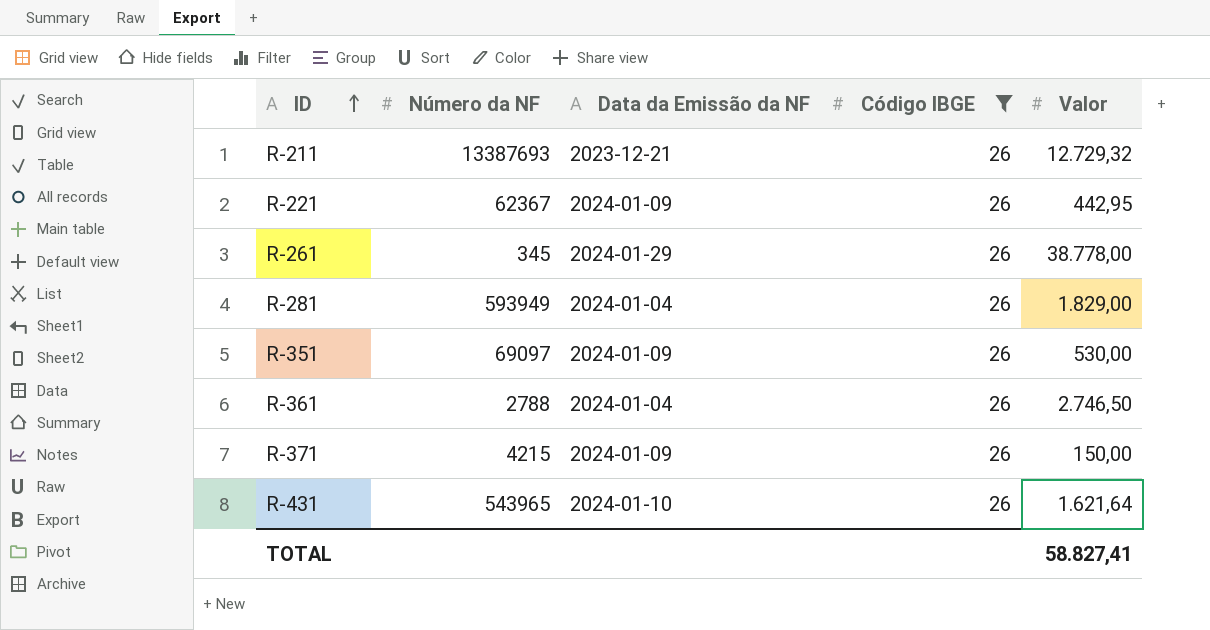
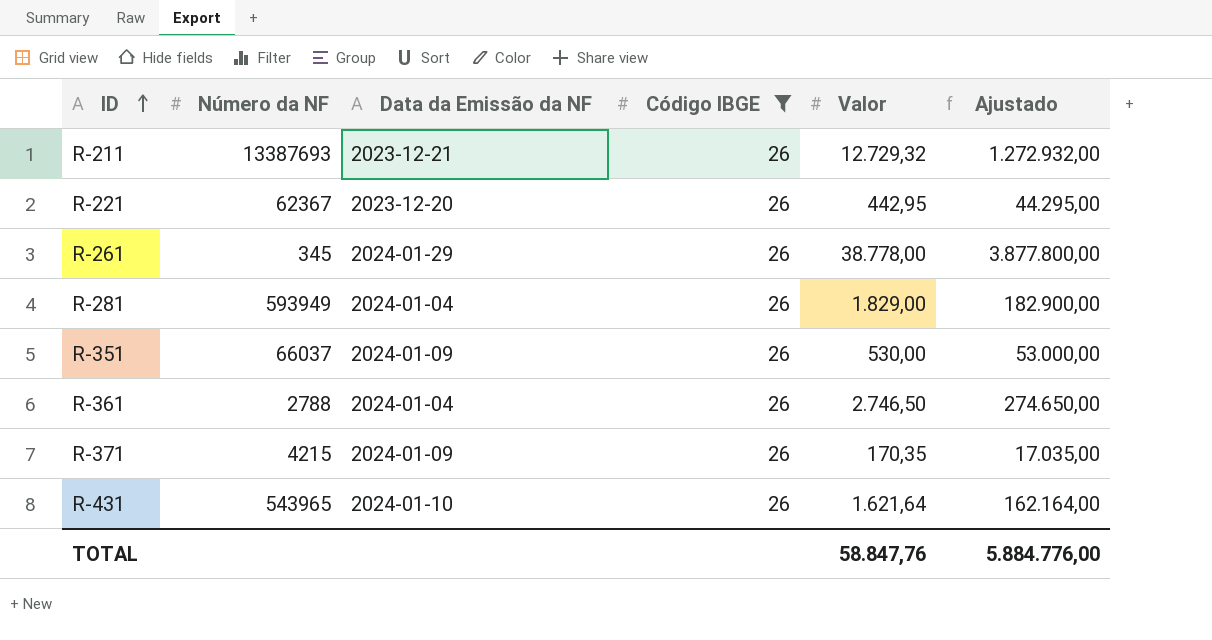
column Ajustado | formula: none -> [Valor] * 100
R-221 | Data da Emissão da NF: 2024-01-09 -> 2023-12-20
R-351 | Número da NF: 69097 -> 66037
R-371 | Valor: 150,00 -> 170,35
TOTAL | Valor: 58.827,41 -> 58.847,76

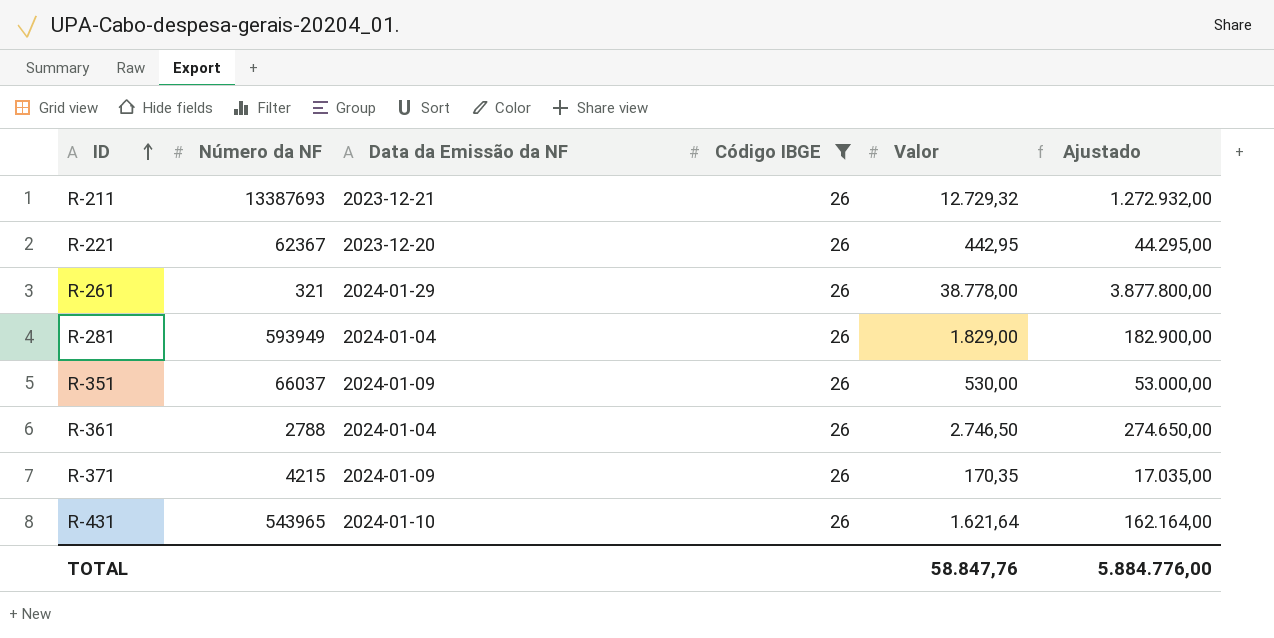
R-261 | Número da NF: 345 -> 321

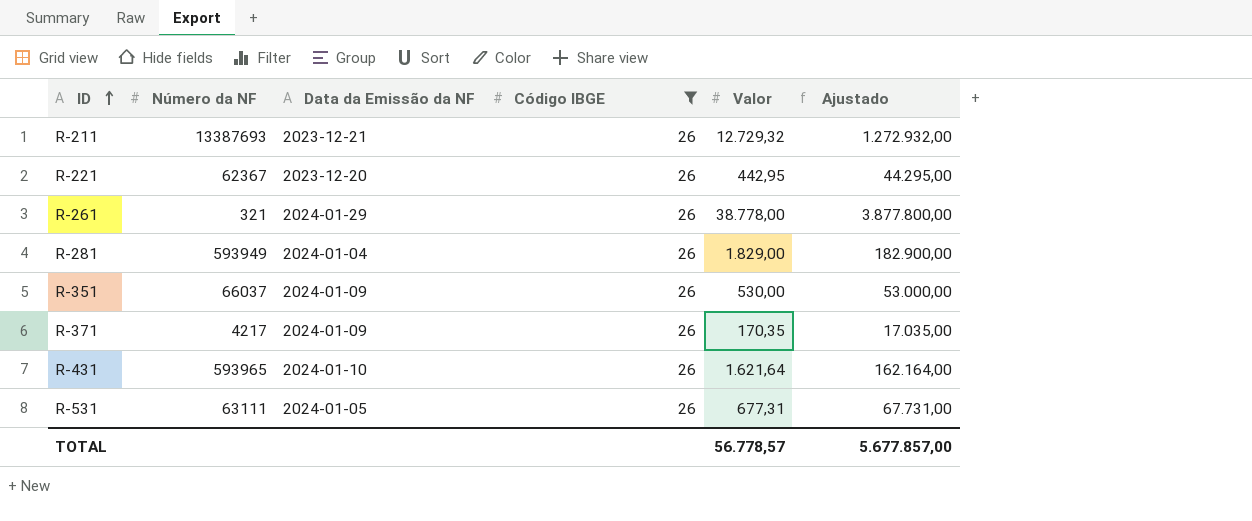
row R-361: 2788 | 2024-01-04 | 26 | 2.746,50 | 274.650,00 -> none
R-371 | Número da NF: 4215 -> 4217
R-431 | Número da NF: 543965 -> 593965
row R-531: none -> 63111 | 2024-01-05 | 26 | 677,31 | 67.731,00
TOTAL | Valor: 58.847,76 -> 56.778,57
TOTAL | Ajustado: 5.884.776,00 -> 5.677.857,00

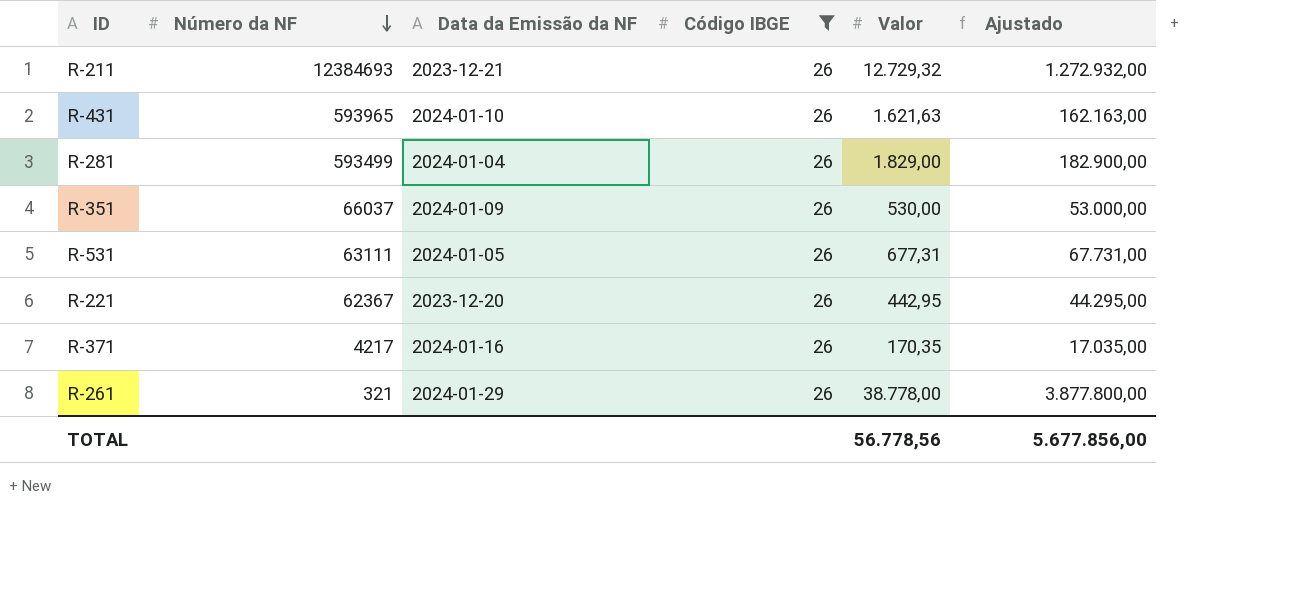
row order: ID ascending -> Número da NF descending
R-211 | Número da NF: 13387693 -> 12384693
R-431 | Valor: 1.621,64 -> 1.621,63
R-431 | Ajustado: 162.164,00 -> 162.163,00
R-281 | Número da NF: 593949 -> 593499
R-371 | Data da Emissão da NF: 2024-01-09 -> 2024-01-16
TOTAL | Valor: 56.778,57 -> 56.778,56
TOTAL | Ajustado: 5.677.857,00 -> 5.677.856,00

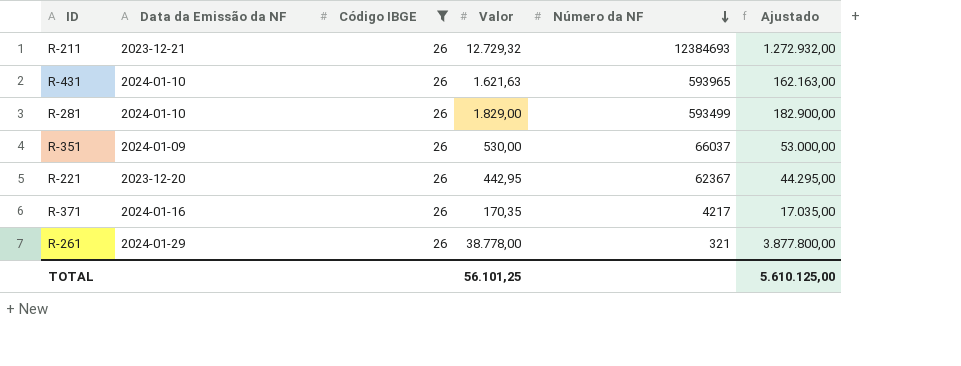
column Número da NF | position: 2 -> 5
row R-531: 63111 | 2024-01-05 | 26 | 677,31 | 67.731,00 -> none
R-281 | Data da Emissão da NF: 2024-01-04 -> 2024-01-10
TOTAL | Valor: 56.778,56 -> 56.101,25
TOTAL | Ajustado: 5.677.856,00 -> 5.610.125,00

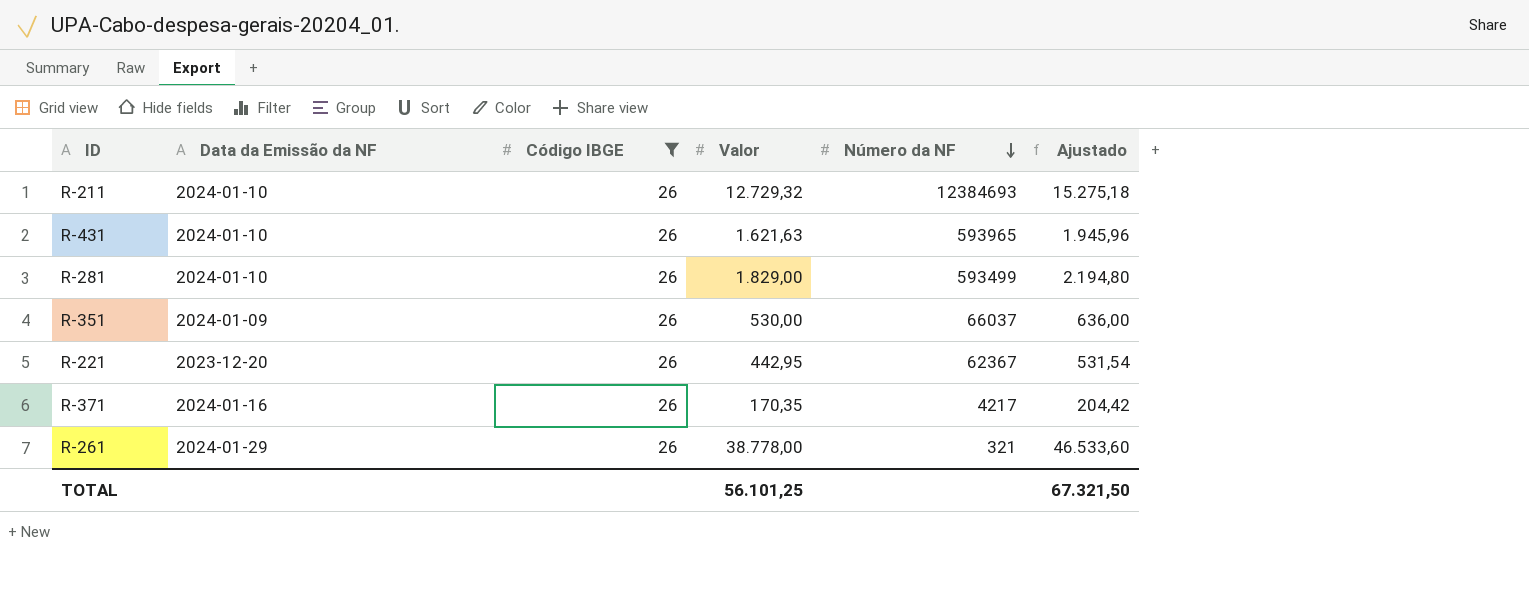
column Ajustado | formula: [Valor] * 100 -> [Valor] * 1,2
R-211 | Data da Emissão da NF: 2023-12-21 -> 2024-01-10
TOTAL | Ajustado: 5.610.125,00 -> 67.321,50

